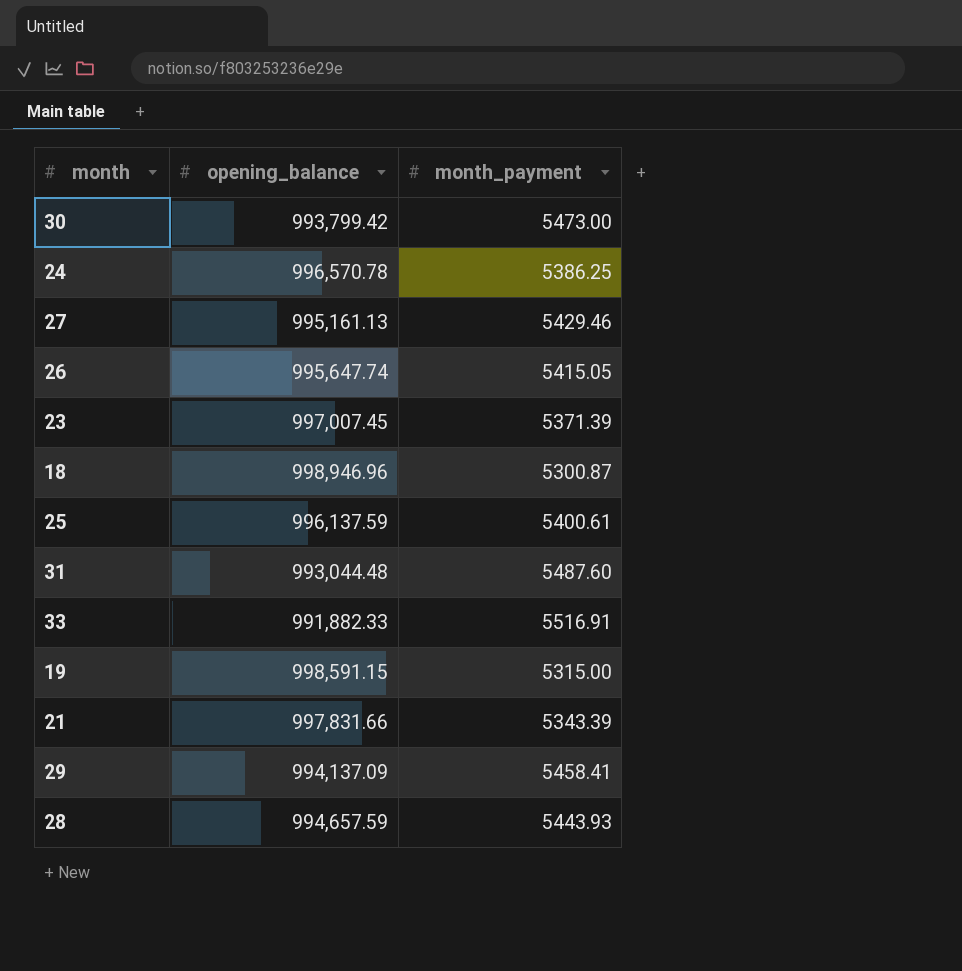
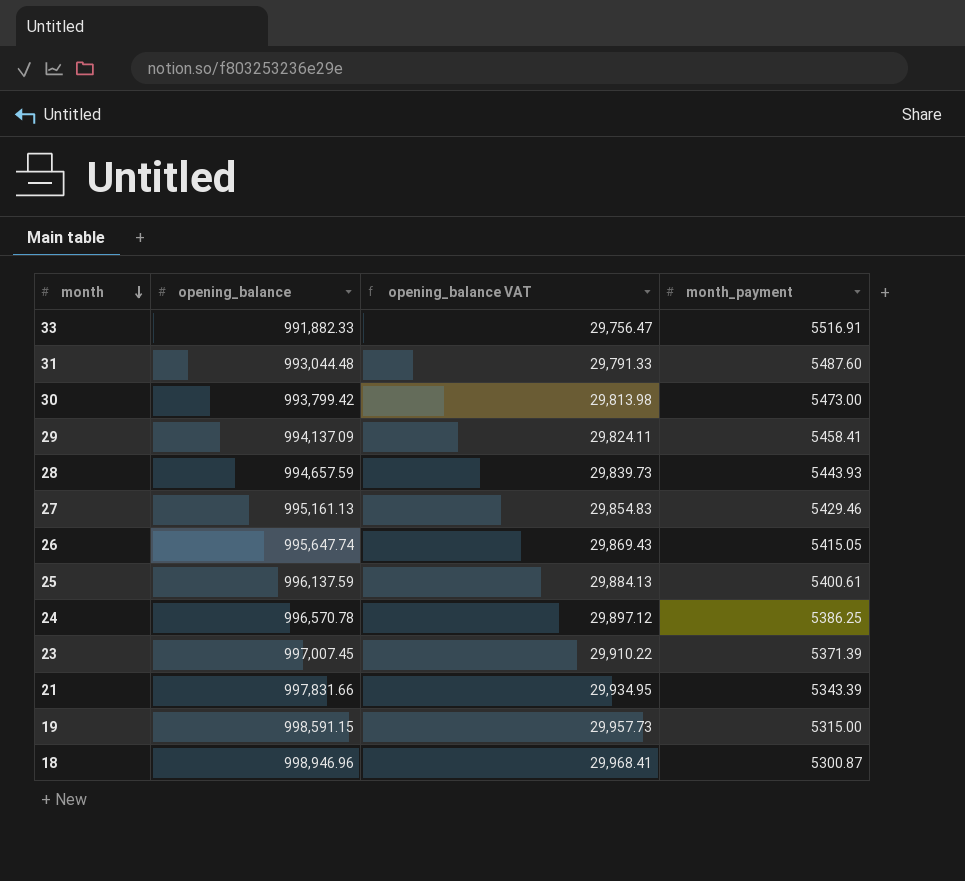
row order: none -> month descending
column opening_balance VAT | formula: none -> [opening_balance] * 0.03

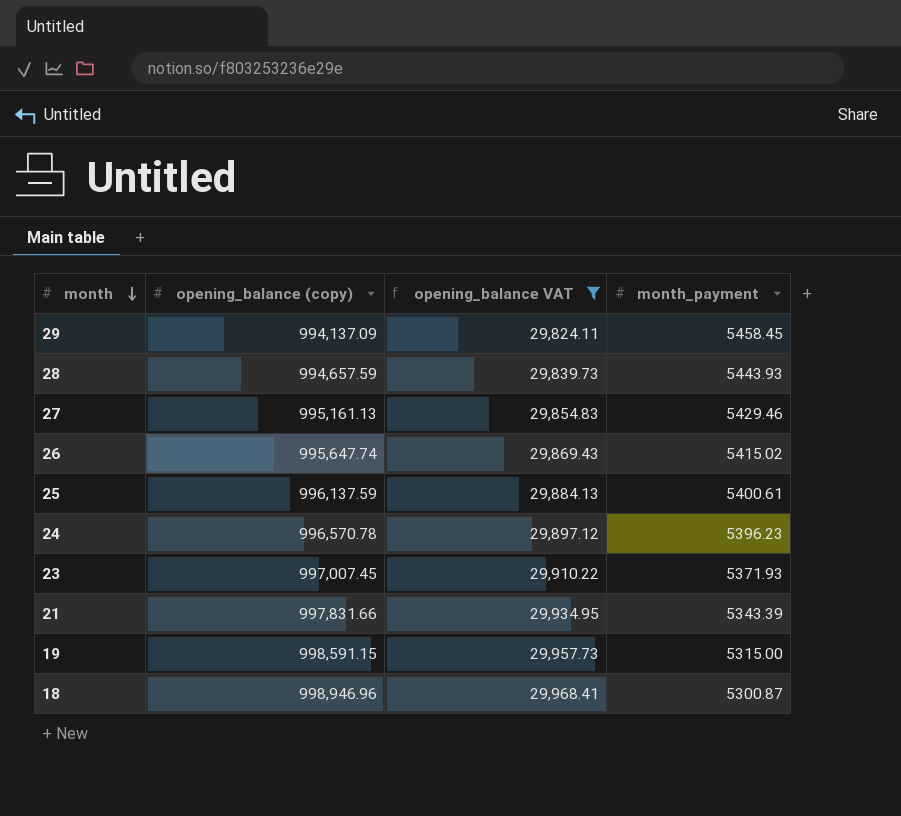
filter: none -> opening_balance VAT >= 29,824.11
column name: opening_balance -> opening_balance (copy)
29 | month_payment: 5458.41 -> 5458.45
26 | month_payment: 5415.05 -> 5415.02
24 | month_payment: 5386.25 -> 5396.23
23 | month_payment: 5371.39 -> 5371.93

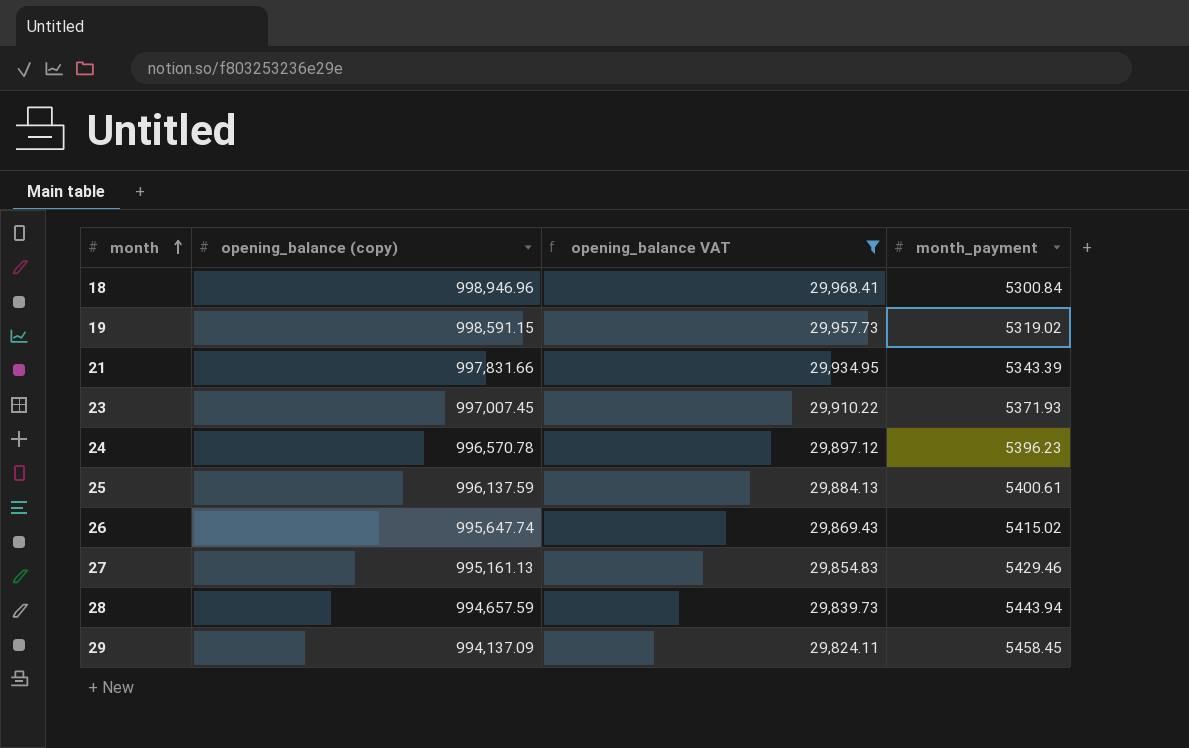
row order: month descending -> month ascending
18 | month_payment: 5300.87 -> 5300.84
19 | month_payment: 5315.00 -> 5319.02
28 | month_payment: 5443.93 -> 5443.94

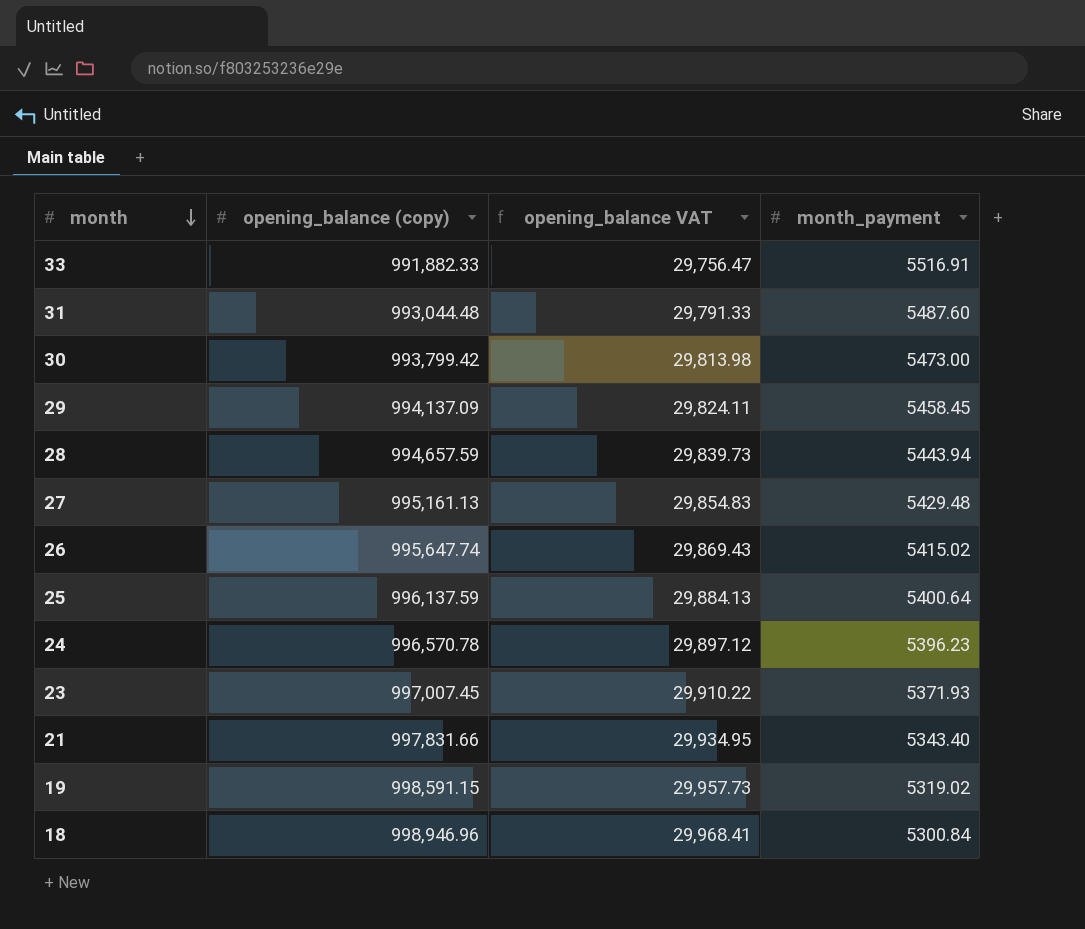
filter: opening_balance VAT >= 29,824.11 -> none
row order: month ascending -> month descending
27 | month_payment: 5429.46 -> 5429.48
25 | month_payment: 5400.61 -> 5400.64
21 | month_payment: 5343.39 -> 5343.40

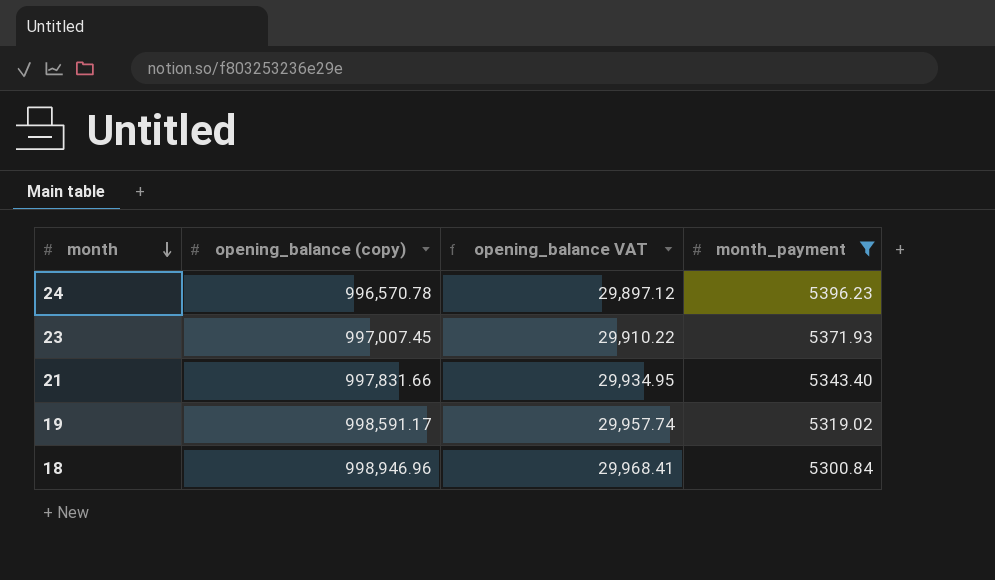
filter: none -> month_payment <= 5396.23
19 | opening_balance (copy): 998,591.15 -> 998,591.17
19 | opening_balance VAT: 29,957.73 -> 29,957.74

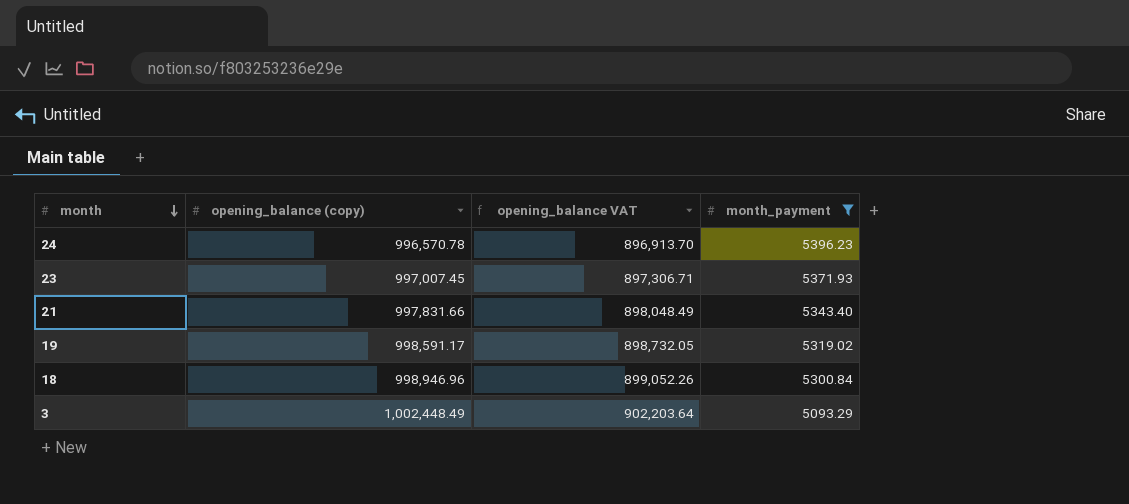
column opening_balance VAT | formula: [opening_balance (copy)] * 0.03 -> [opening_balance (copy)] * 0.9
row 3: none -> 1,002,448.49 | 902,203.64 | 5093.29

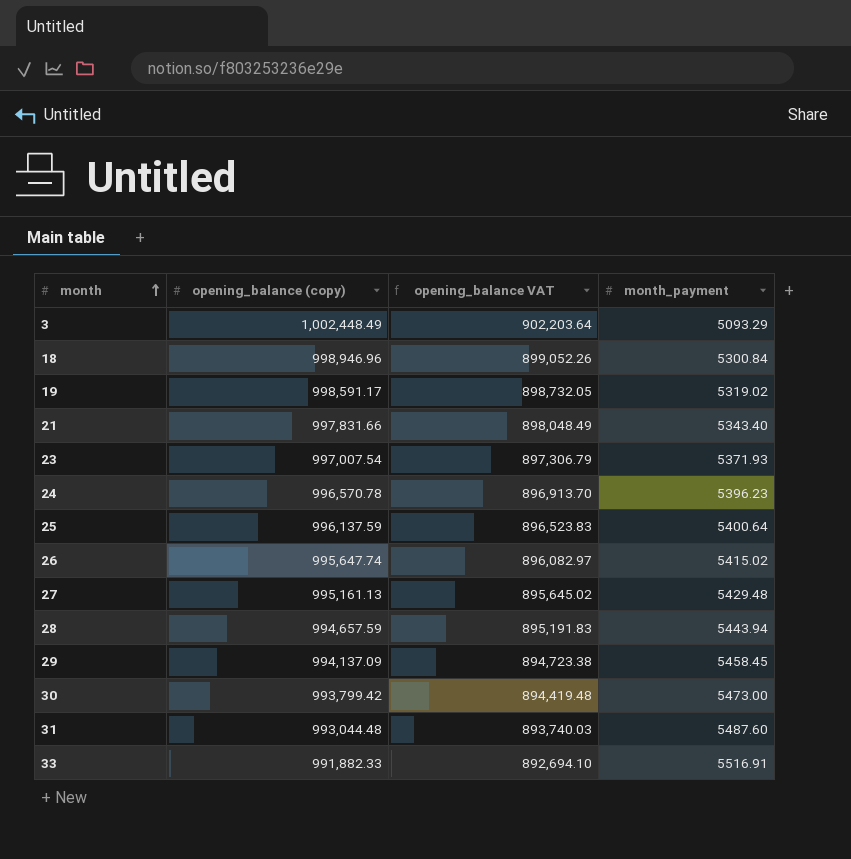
filter: month_payment <= 5396.23 -> none
row order: month descending -> month ascending
23 | opening_balance (copy): 997,007.45 -> 997,007.54
23 | opening_balance VAT: 897,306.71 -> 897,306.79

